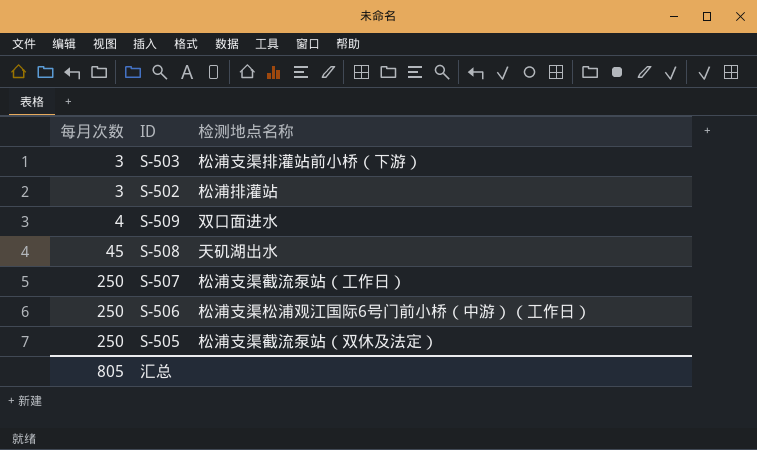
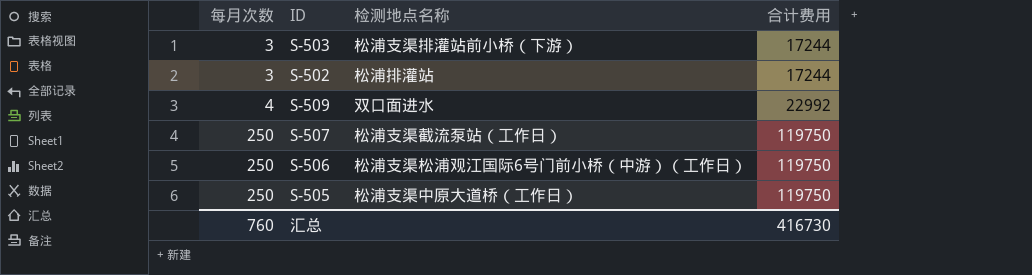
column 合计费用 | position: none -> 4
row S-508: 45 | 天矶湖出水 -> none
S-505 | 检测地点名称: 松浦支渠截流泵站（双休及法定） -> 松浦支渠中原大道桥（工作日）
汇总 | 每月次数: 805 -> 760

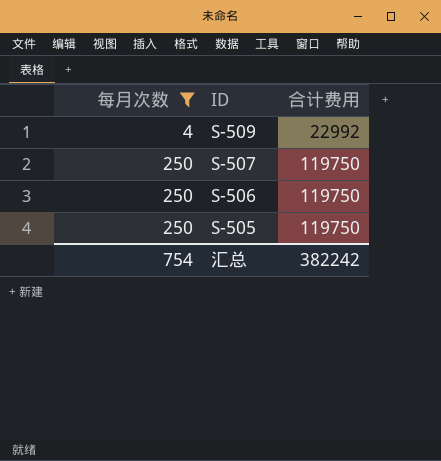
filter: none -> 每月次数 != 3
column 检测地点名称 | position: 3 -> none
汇总 | 每月次数: 760 -> 754
汇总 | 合计费用: 416730 -> 382242

